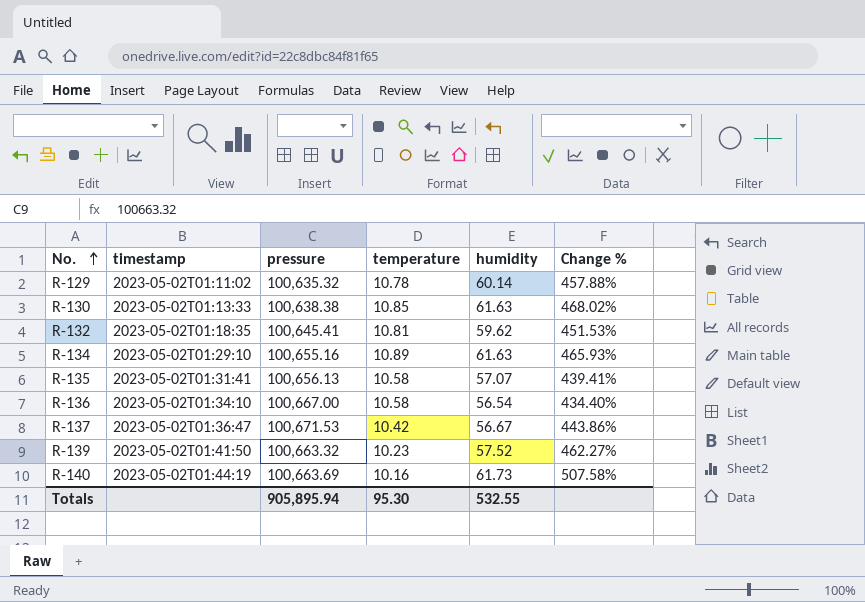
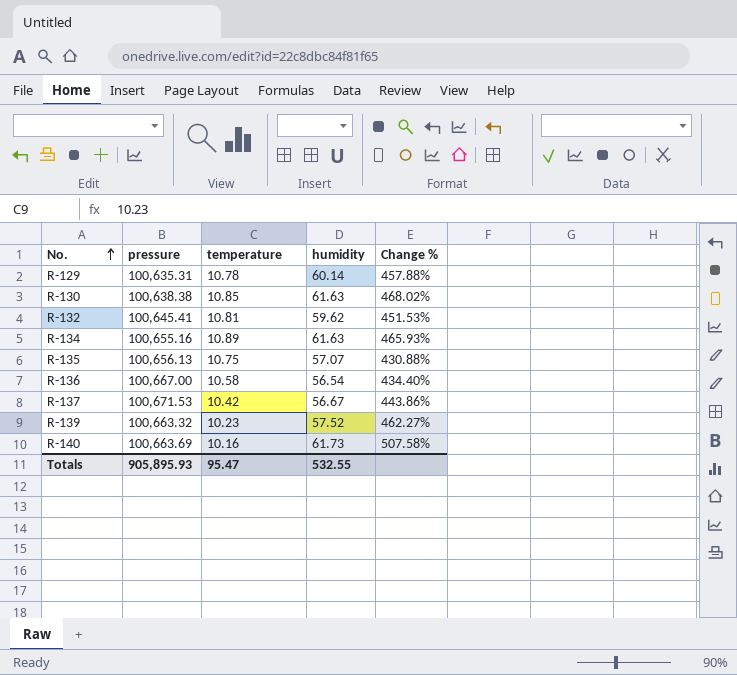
column timestamp | position: 2 -> none
R-129 | pressure: 100,635.32 -> 100,635.31
R-135 | temperature: 10.58 -> 10.75
R-135 | Change %: 439.41% -> 430.88%
Totals | pressure: 905,895.94 -> 905,895.93
Totals | temperature: 95.30 -> 95.47

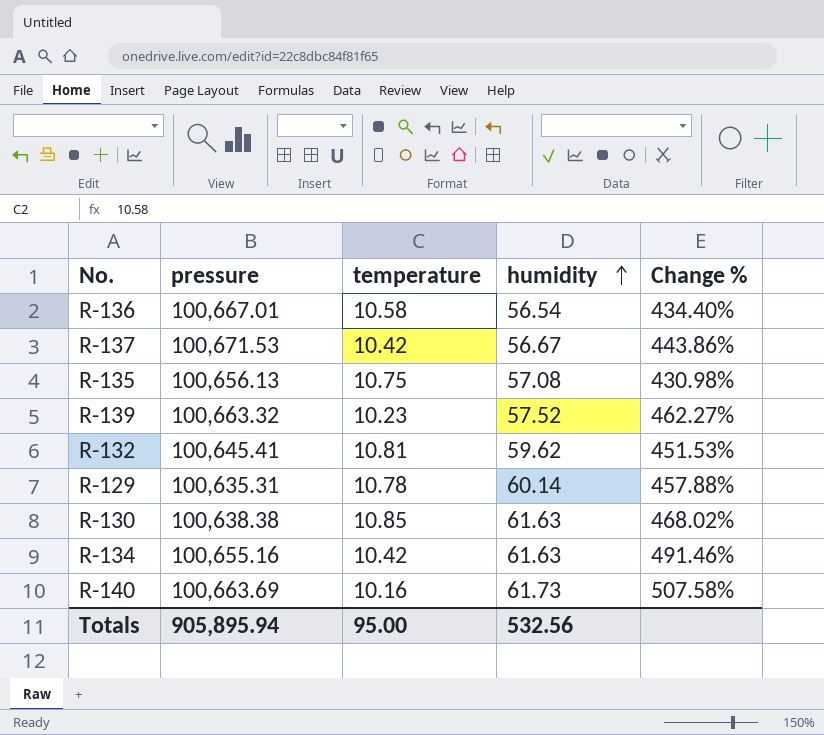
row order: No. ascending -> humidity ascending
R-136 | pressure: 100,667.00 -> 100,667.01
R-135 | humidity: 57.07 -> 57.08
R-135 | Change %: 430.88% -> 430.98%
R-134 | temperature: 10.89 -> 10.42
R-134 | Change %: 465.93% -> 491.46%
Totals | pressure: 905,895.93 -> 905,895.94
Totals | temperature: 95.47 -> 95.00
Totals | humidity: 532.55 -> 532.56

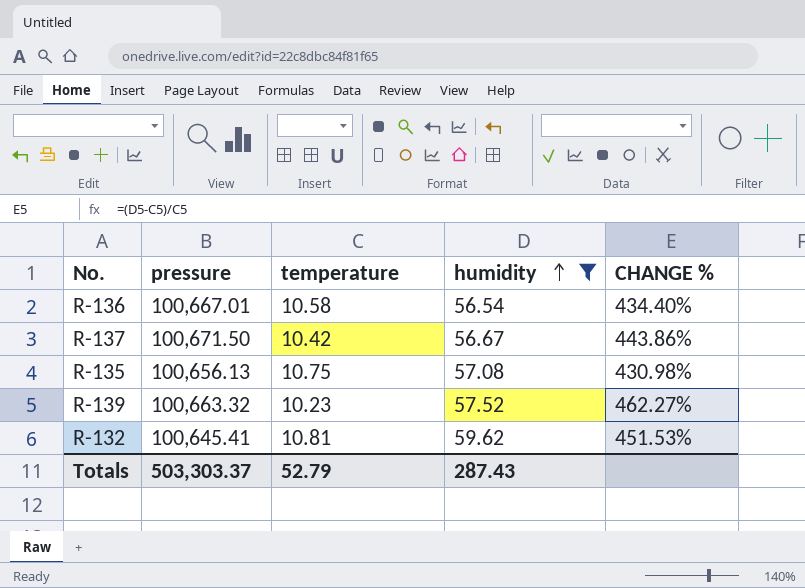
filter: none -> humidity <= 59.62
column name: Change % -> CHANGE %
R-137 | pressure: 100,671.53 -> 100,671.50
Totals | pressure: 905,895.94 -> 503,303.37
Totals | temperature: 95.00 -> 52.79
Totals | humidity: 532.56 -> 287.43

